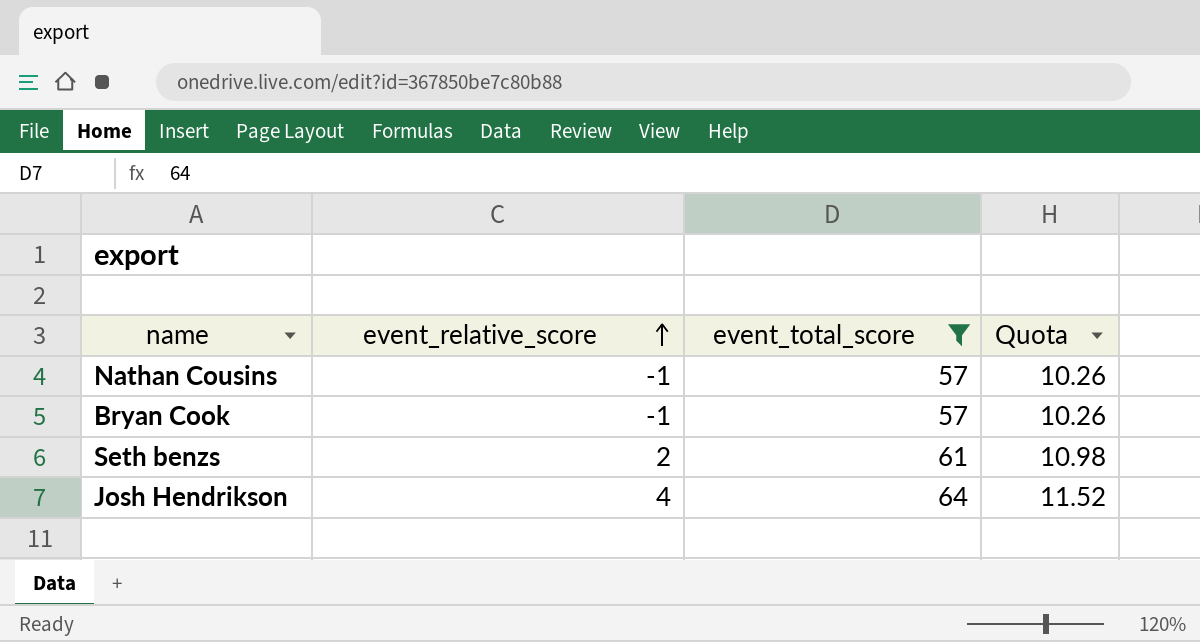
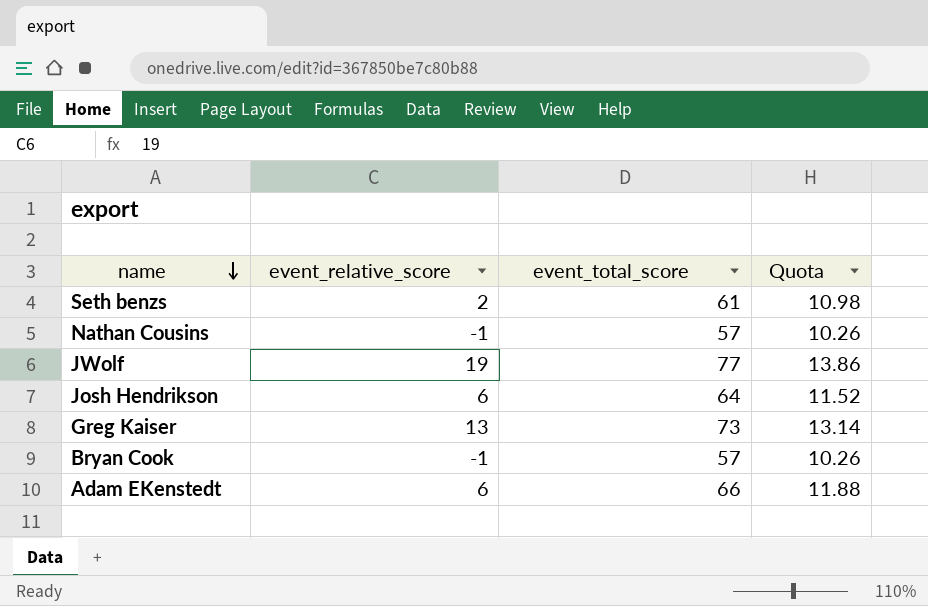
filter: event_total_score <= 64 -> none
row order: event_relative_score ascending -> name descending
Josh Hendrikson | event_relative_score: 4 -> 6

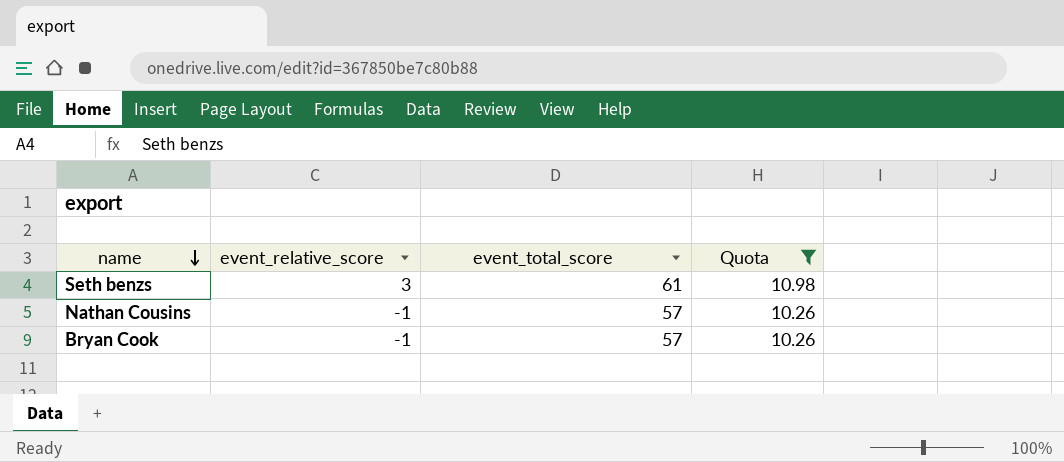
filter: none -> Quota <= 10.98
Seth benzs | event_relative_score: 2 -> 3

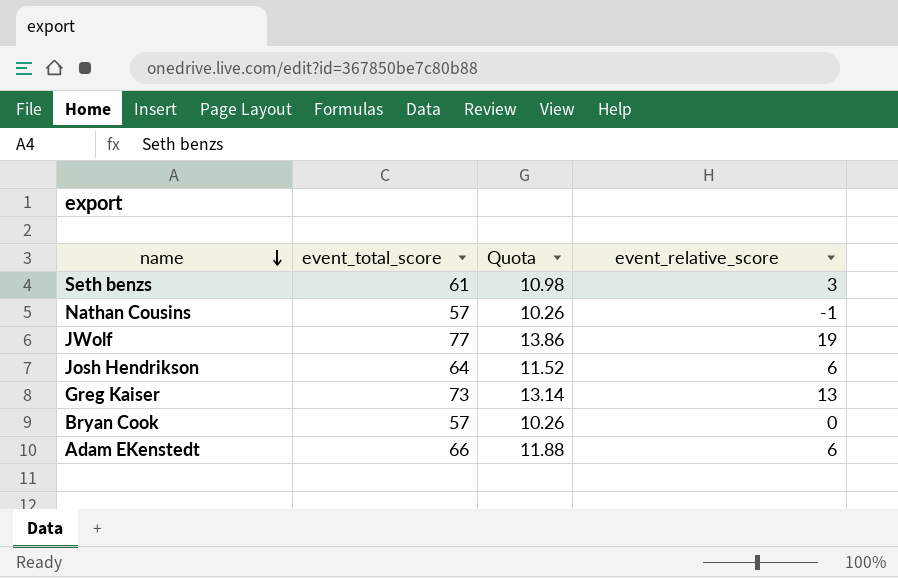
filter: Quota <= 10.98 -> none
column event_relative_score | position: 2 -> 4
Bryan Cook | event_relative_score: -1 -> 0

